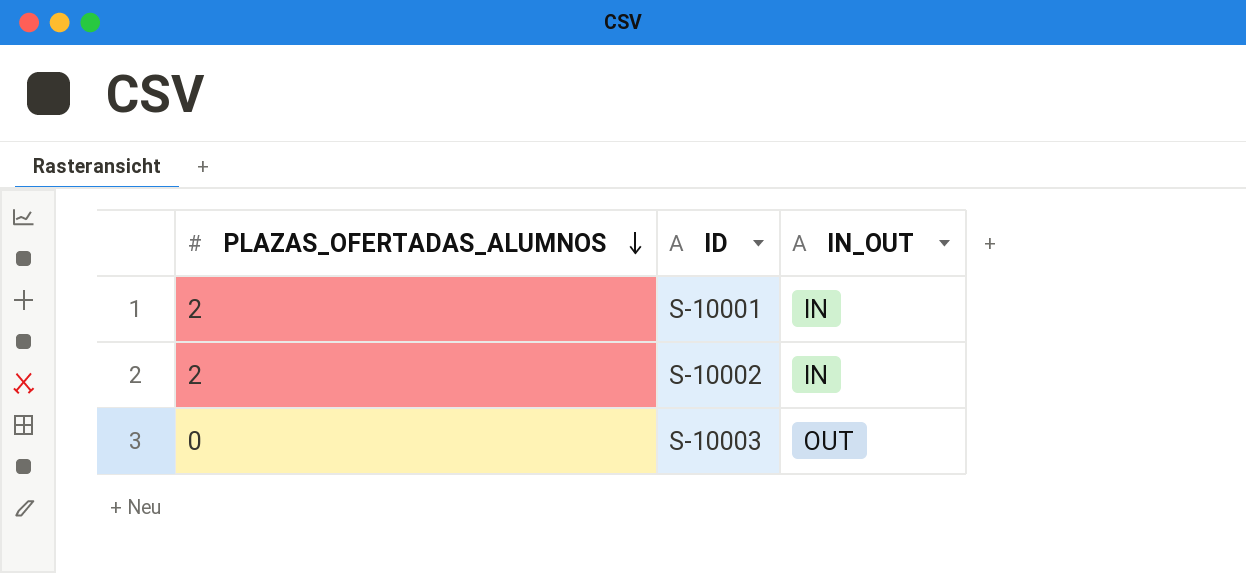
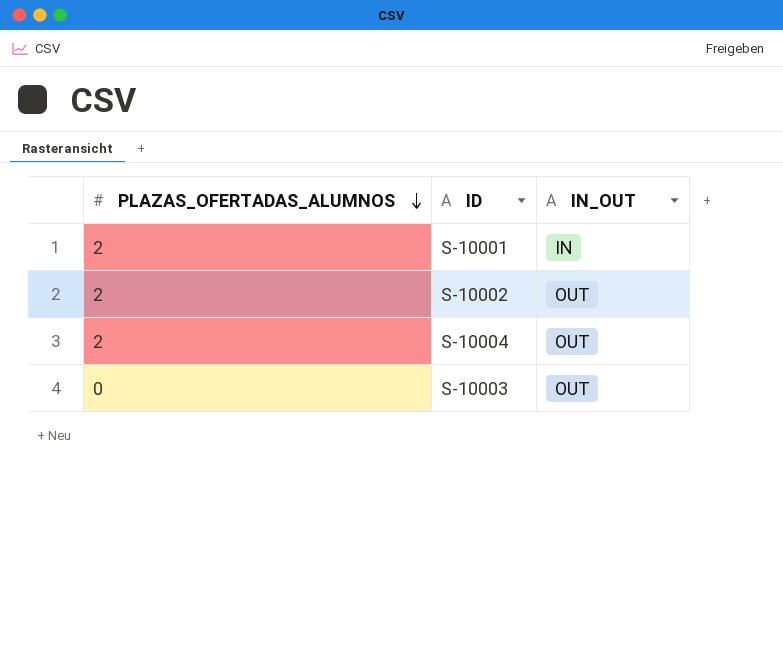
S-10002 | IN_OUT: IN -> OUT
row S-10004: none -> 2 | OUT

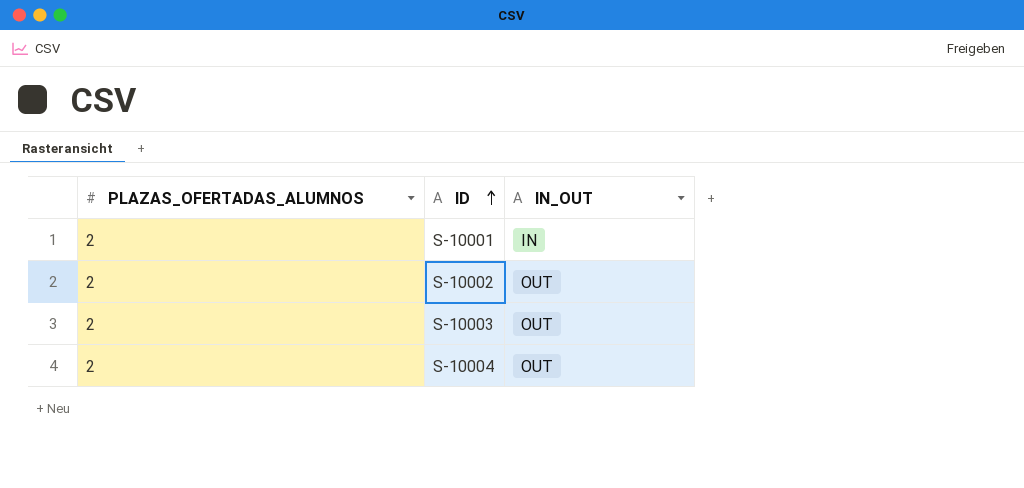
row order: PLAZAS_OFERTADAS_ALUMNOS descending -> ID ascending
S-10003 | PLAZAS_OFERTADAS_ALUMNOS: 0 -> 2

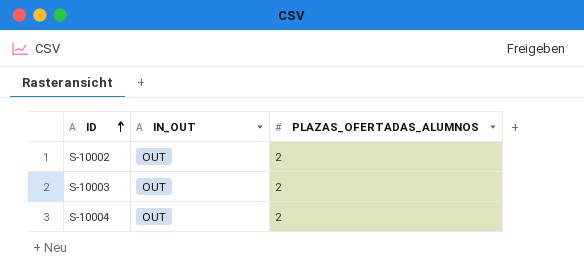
column PLAZAS_OFERTADAS_ALUMNOS | position: 1 -> 3
row S-10001: 2 | IN -> none

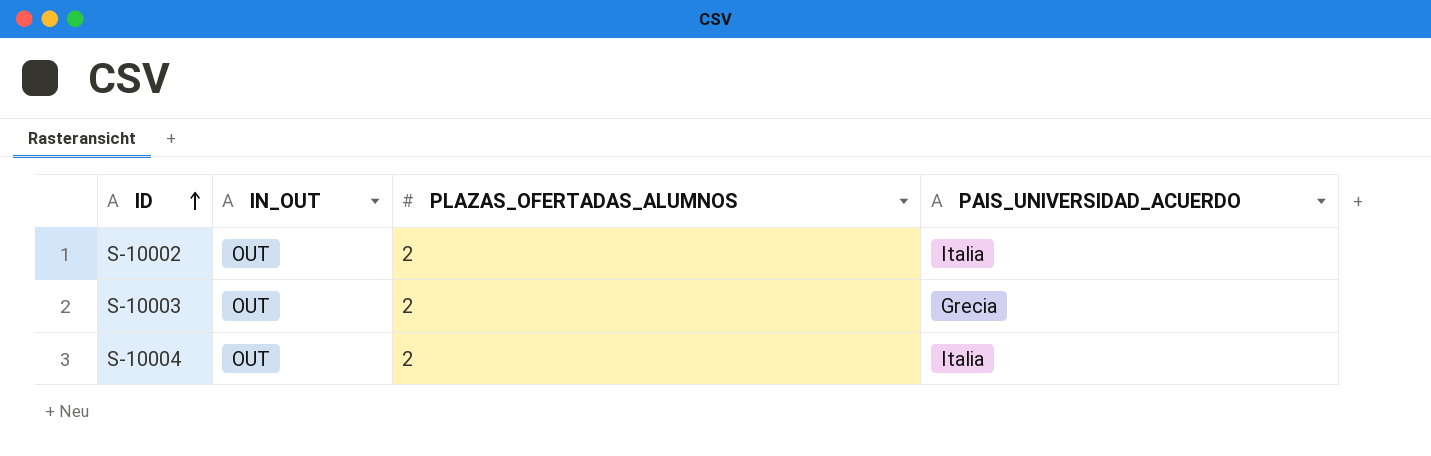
column PAIS_UNIVERSIDAD_ACUERDO | position: none -> 4

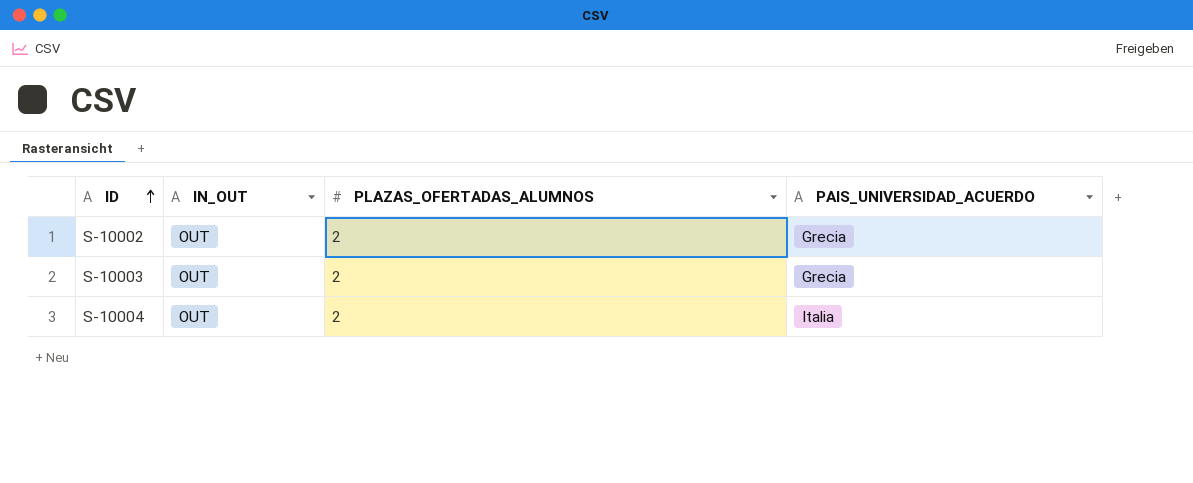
S-10002 | PAIS_UNIVERSIDAD_ACUERDO: Italia -> Grecia

